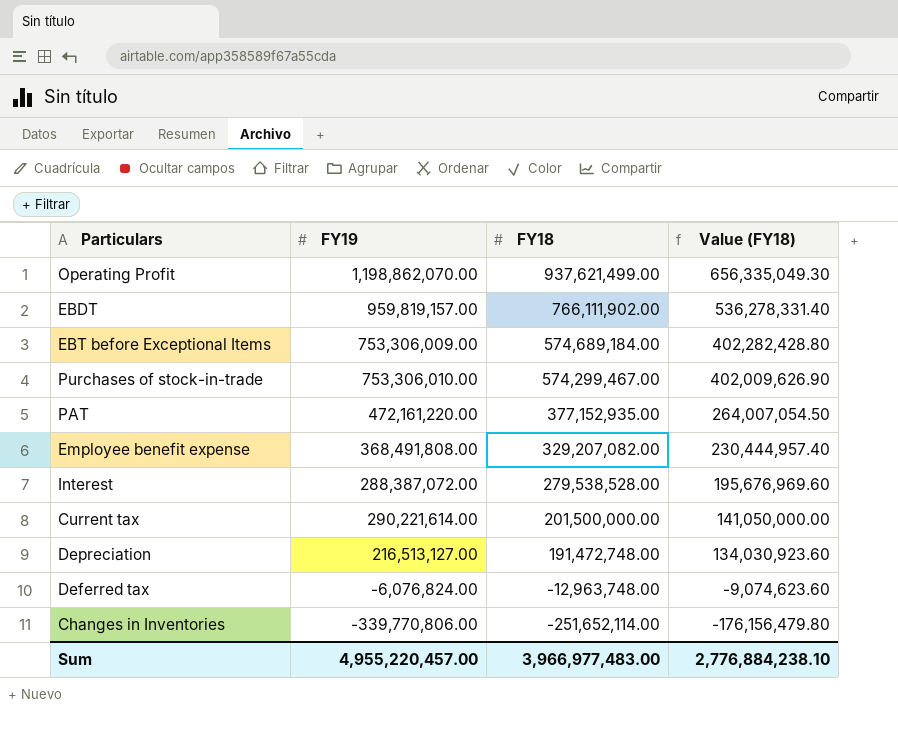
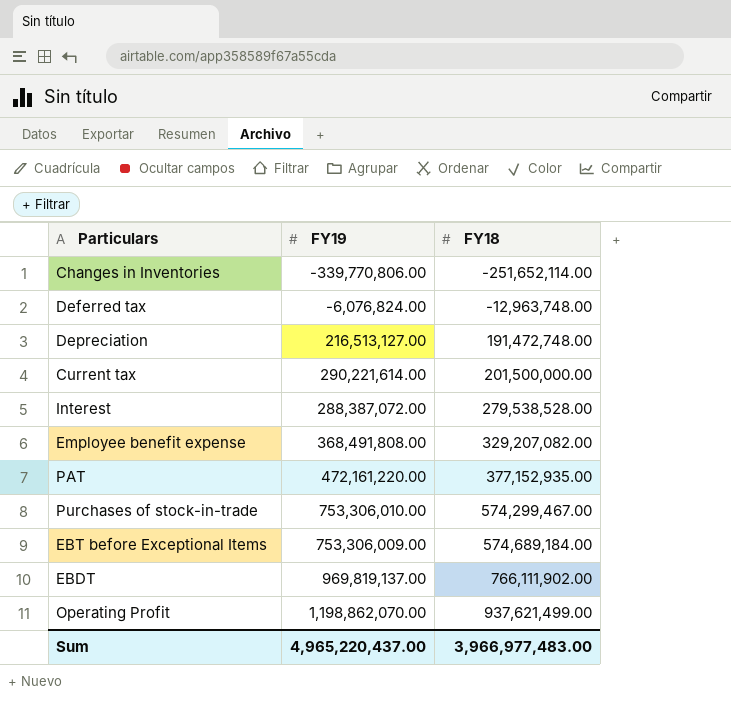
row order: FY18 descending -> FY18 ascending
column Value (FY18) | formula: [FY18] * 0.7 -> none
EBDT | FY19: 959,819,157.00 -> 969,819,137.00
Sum | FY19: 4,955,220,457.00 -> 4,965,220,437.00

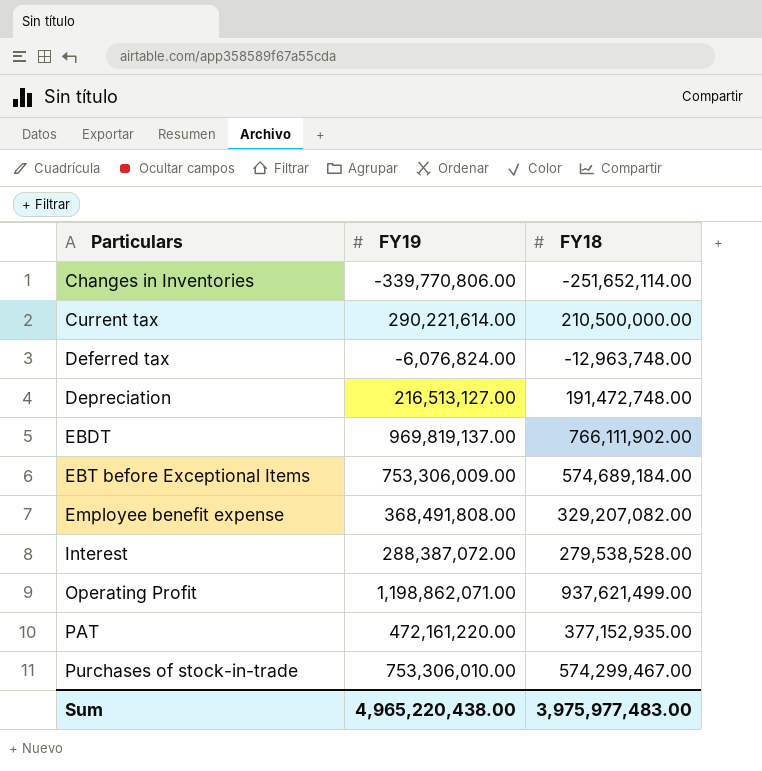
row order: FY18 ascending -> Particulars ascending
Current tax | FY18: 201,500,000.00 -> 210,500,000.00
Operating Profit | FY19: 1,198,862,070.00 -> 1,198,862,071.00
Sum | FY19: 4,965,220,437.00 -> 4,965,220,438.00
Sum | FY18: 3,966,977,483.00 -> 3,975,977,483.00

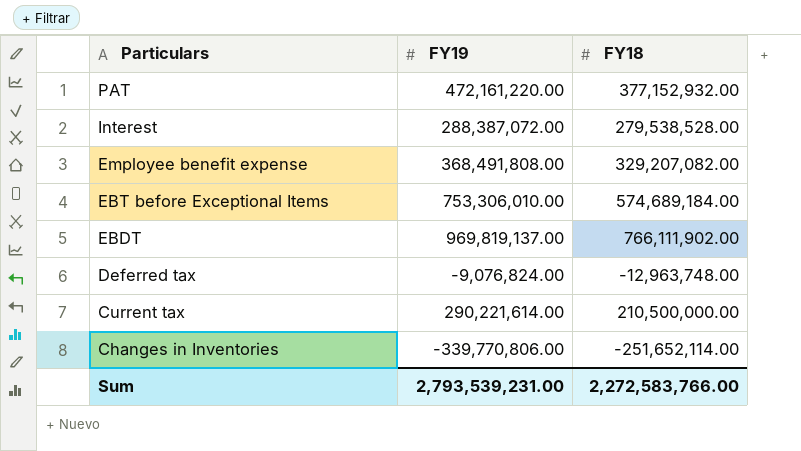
row order: Particulars ascending -> Particulars descending
row Depreciation: 216,513,127.00 | 191,472,748.00 -> none
row Operating Profit: 1,198,862,071.00 | 937,621,499.00 -> none
row Purchases of stock-in-trade: 753,306,010.00 | 574,299,467.00 -> none
PAT | FY18: 377,152,935.00 -> 377,152,932.00
EBT before Exceptional Items | FY19: 753,306,009.00 -> 753,306,010.00
Deferred tax | FY19: -6,076,824.00 -> -9,076,824.00
Sum | FY19: 4,965,220,438.00 -> 2,793,539,231.00
Sum | FY18: 3,975,977,483.00 -> 2,272,583,766.00

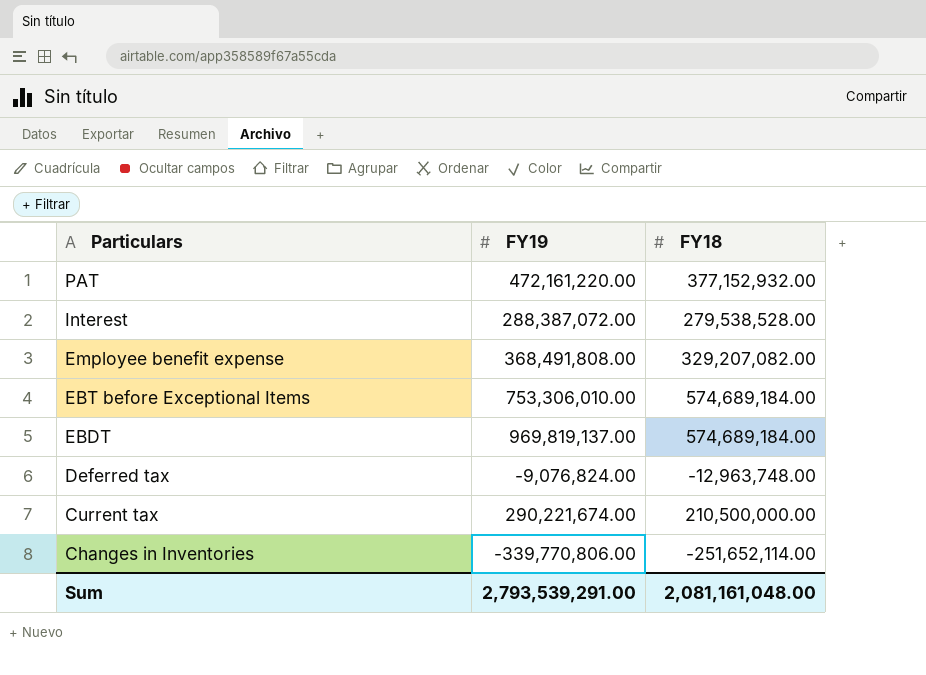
EBDT | FY18: 766,111,902.00 -> 574,689,184.00
Current tax | FY19: 290,221,614.00 -> 290,221,674.00
Sum | FY19: 2,793,539,231.00 -> 2,793,539,291.00
Sum | FY18: 2,272,583,766.00 -> 2,081,161,048.00

